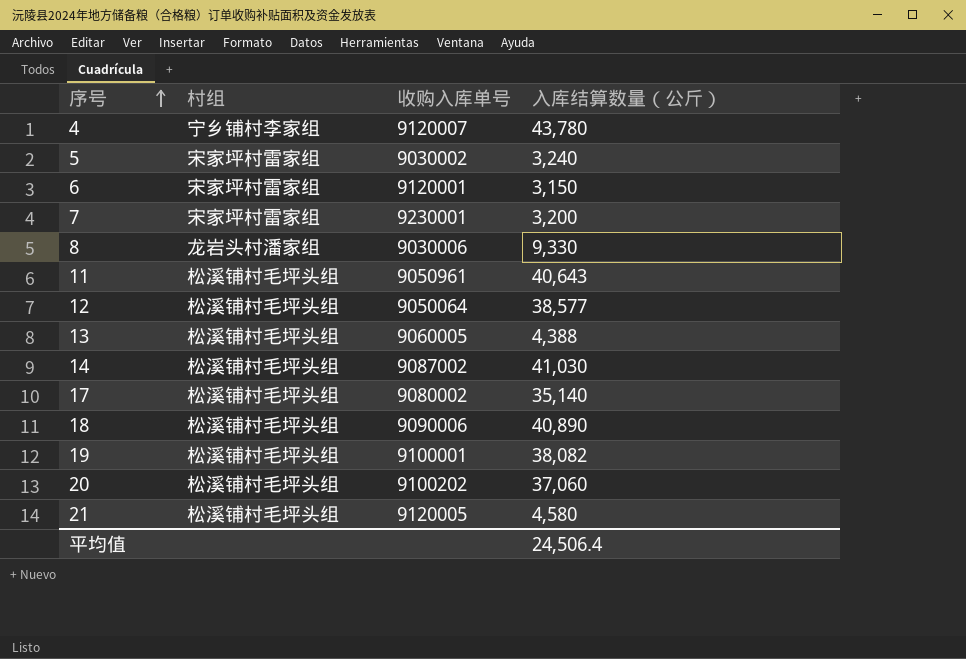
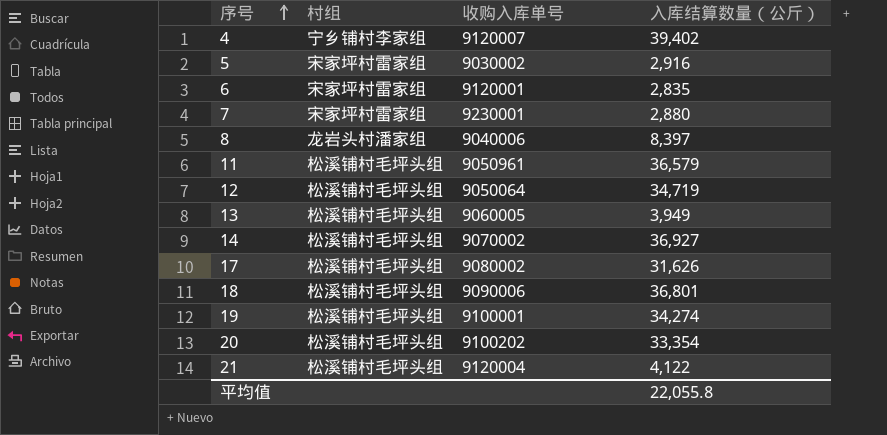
4 | 入库结算数量（公斤）: 43,780 -> 39,402
5 | 入库结算数量（公斤）: 3,240 -> 2,916
6 | 入库结算数量（公斤）: 3,150 -> 2,835
7 | 入库结算数量（公斤）: 3,200 -> 2,880
8 | 收购入库单号: 9030006 -> 9040006
8 | 入库结算数量（公斤）: 9,330 -> 8,397
11 | 入库结算数量（公斤）: 40,643 -> 36,579
12 | 入库结算数量（公斤）: 38,577 -> 34,719
13 | 入库结算数量（公斤）: 4,388 -> 3,949
14 | 收购入库单号: 9087002 -> 9070002
14 | 入库结算数量（公斤）: 41,030 -> 36,927
17 | 入库结算数量（公斤）: 35,140 -> 31,626
18 | 入库结算数量（公斤）: 40,890 -> 36,801
19 | 入库结算数量（公斤）: 38,082 -> 34,274
20 | 入库结算数量（公斤）: 37,060 -> 33,354
21 | 收购入库单号: 9120005 -> 9120004
21 | 入库结算数量（公斤）: 4,580 -> 4,122
平均值 | 入库结算数量（公斤）: 24,506.4 -> 22,055.8

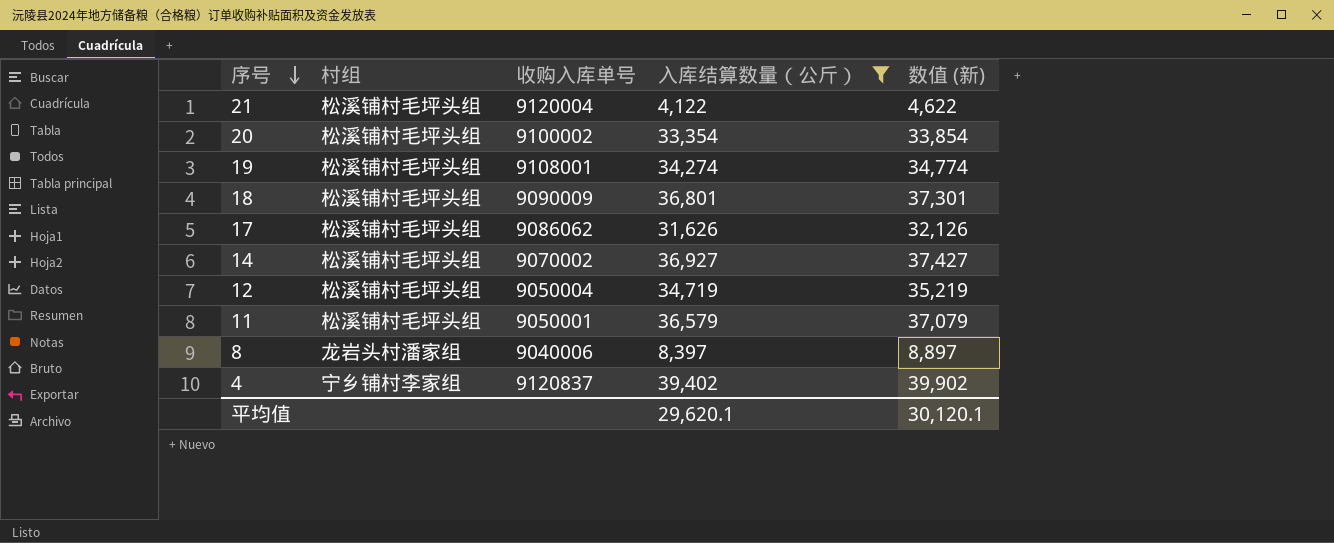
filter: none -> 入库结算数量（公斤） >= 4,122
row order: 序号 ascending -> 序号 descending
column 数值 (新) | formula: none -> [入库结算数量（公斤）] + 500
20 | 收购入库单号: 9100202 -> 9100002
19 | 收购入库单号: 9100001 -> 9108001
18 | 收购入库单号: 9090006 -> 9090009
17 | 收购入库单号: 9080002 -> 9086062
12 | 收购入库单号: 9050064 -> 9050004
11 | 收购入库单号: 9050961 -> 9050001
4 | 收购入库单号: 9120007 -> 9120837
平均值 | 入库结算数量（公斤）: 22,055.8 -> 29,620.1

